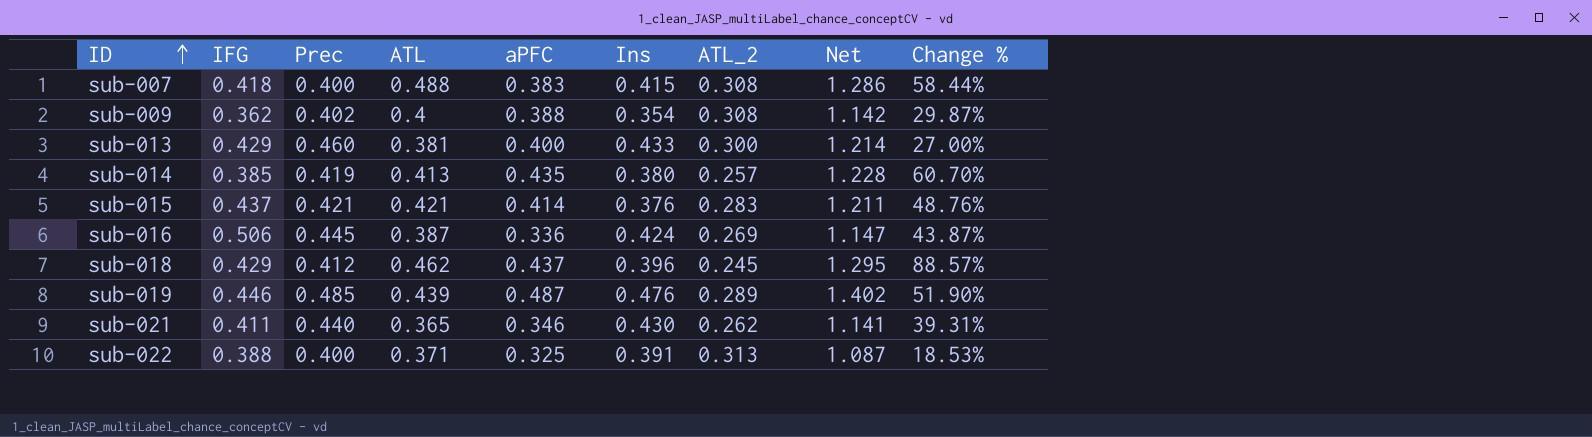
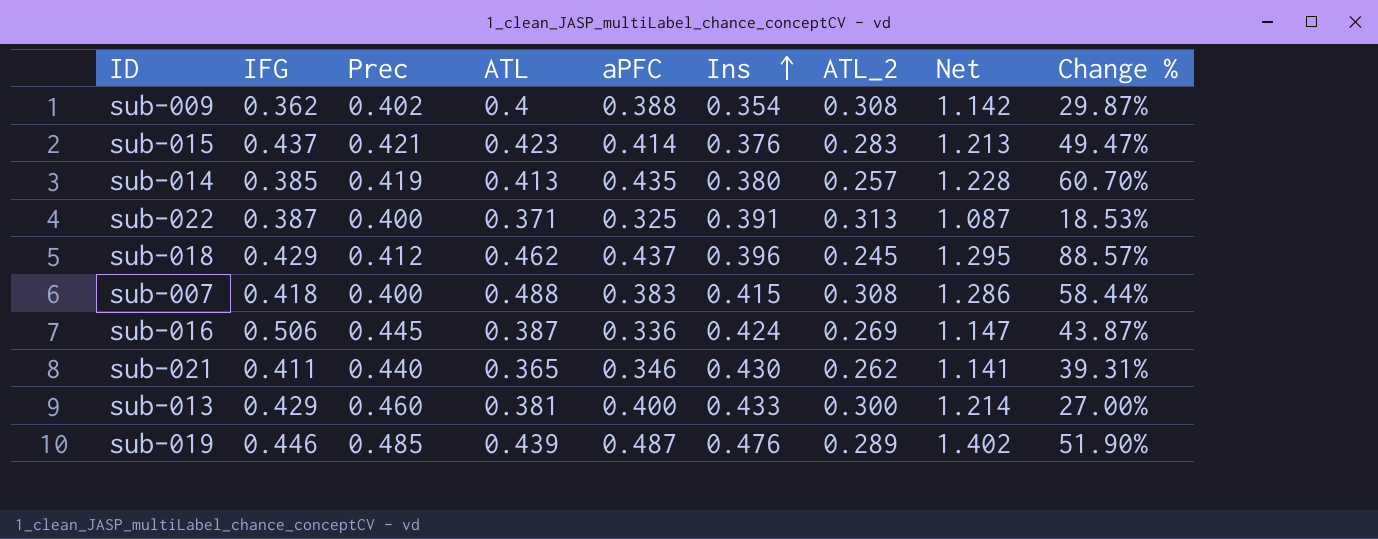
row order: ID ascending -> Ins ascending
sub-015 | ATL: 0.421 -> 0.423
sub-015 | Net: 1.211 -> 1.213
sub-015 | Change %: 48.76% -> 49.47%
sub-022 | IFG: 0.388 -> 0.387

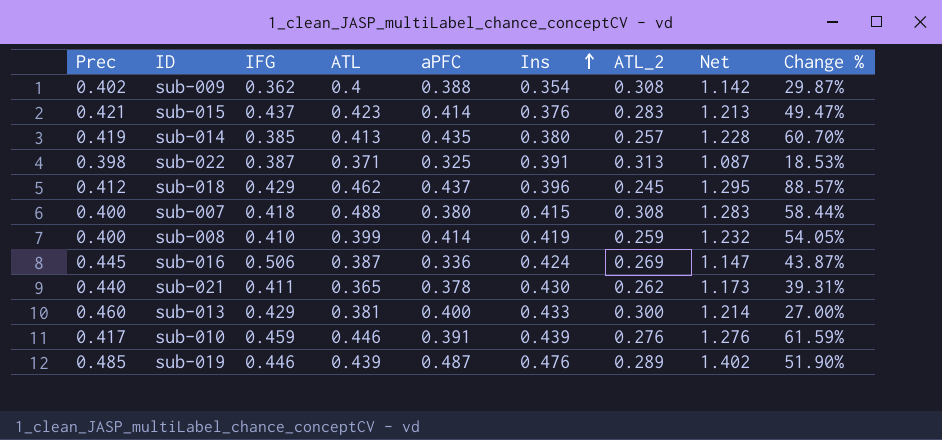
column Prec | position: 3 -> 1
sub-022 | Prec: 0.400 -> 0.398
sub-007 | aPFC: 0.383 -> 0.380
sub-007 | Net: 1.286 -> 1.283
row sub-008: none -> 0.400 | 0.410 | 0.399 | 0.414 | 0.419 | 0.259 | 1.232 | 54.05%
sub-021 | aPFC: 0.346 -> 0.378
sub-021 | Net: 1.141 -> 1.173
row sub-010: none -> 0.417 | 0.459 | 0.446 | 0.391 | 0.439 | 0.276 | 1.276 | 61.59%

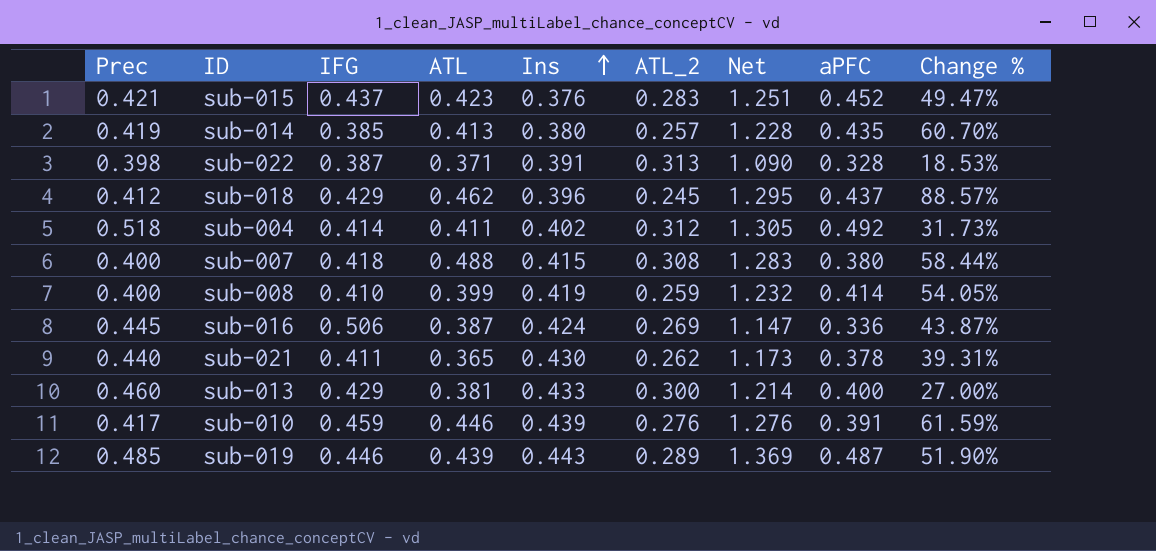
column aPFC | position: 5 -> 8
row sub-009: 0.402 | 0.362 | 0.4 | 0.388 | 0.354 | 0.308 | 1.142 | 29.87% -> none
sub-015 | Net: 1.213 -> 1.251
sub-015 | aPFC: 0.414 -> 0.452
sub-022 | Net: 1.087 -> 1.090
sub-022 | aPFC: 0.325 -> 0.328
row sub-004: none -> 0.518 | 0.414 | 0.411 | 0.402 | 0.312 | 1.305 | 0.492 | 31.73%
sub-019 | Ins: 0.476 -> 0.443
sub-019 | Net: 1.402 -> 1.369

